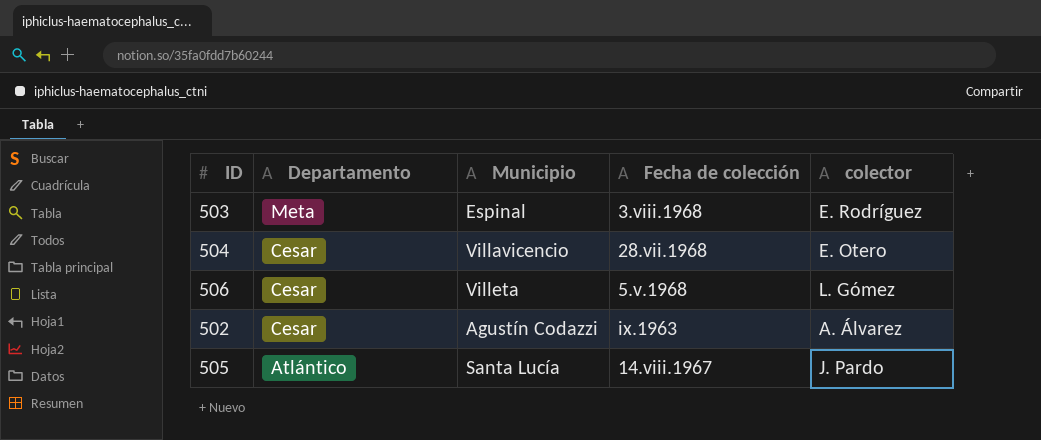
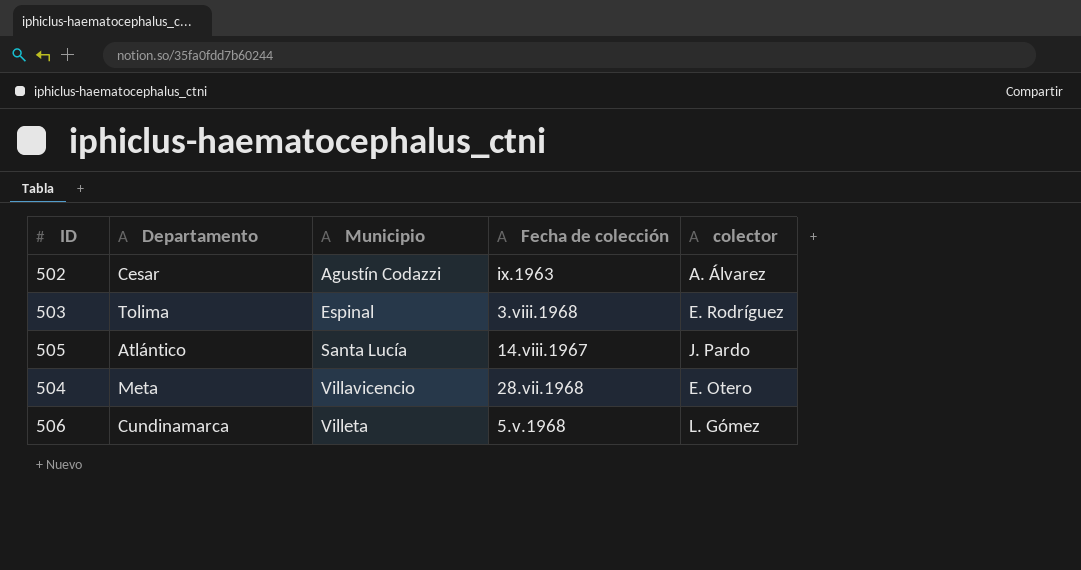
row order: Departamento descending -> Municipio ascending
503 | Departamento: Meta -> Tolima
504 | Departamento: Cesar -> Meta
506 | Departamento: Cesar -> Cundinamarca

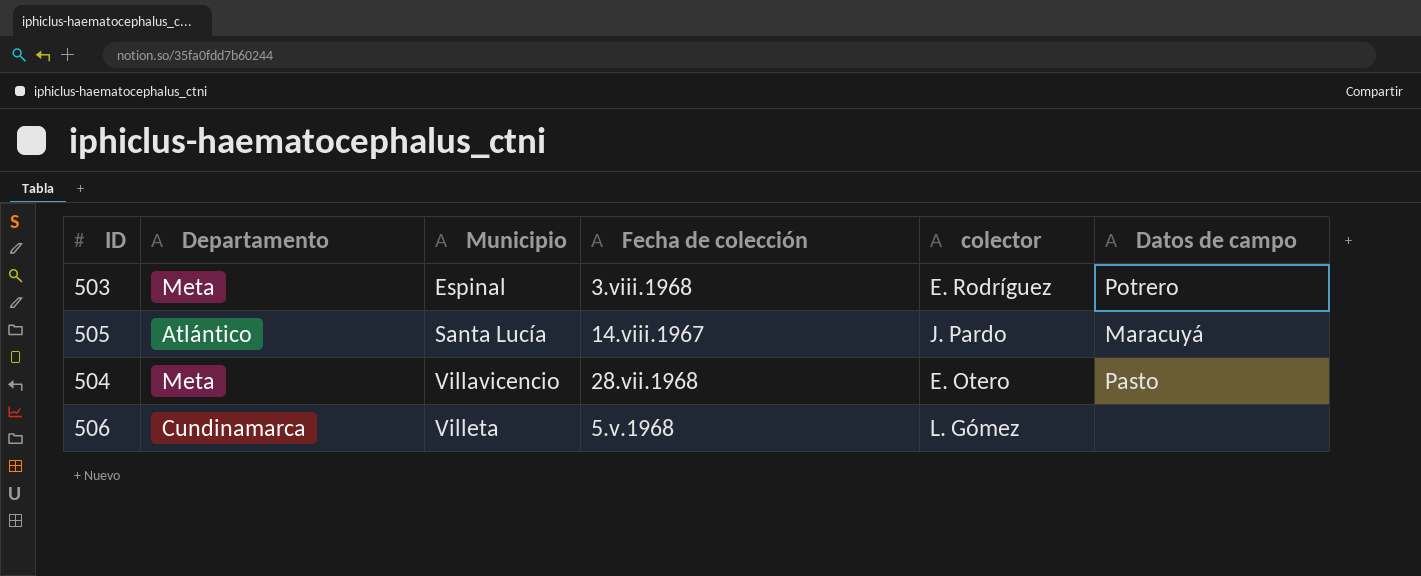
column Datos de campo | position: none -> 6
row 502: Cesar | Agustín Codazzi | ix.1963 | A. Álvarez -> none
503 | Departamento: Tolima -> Meta

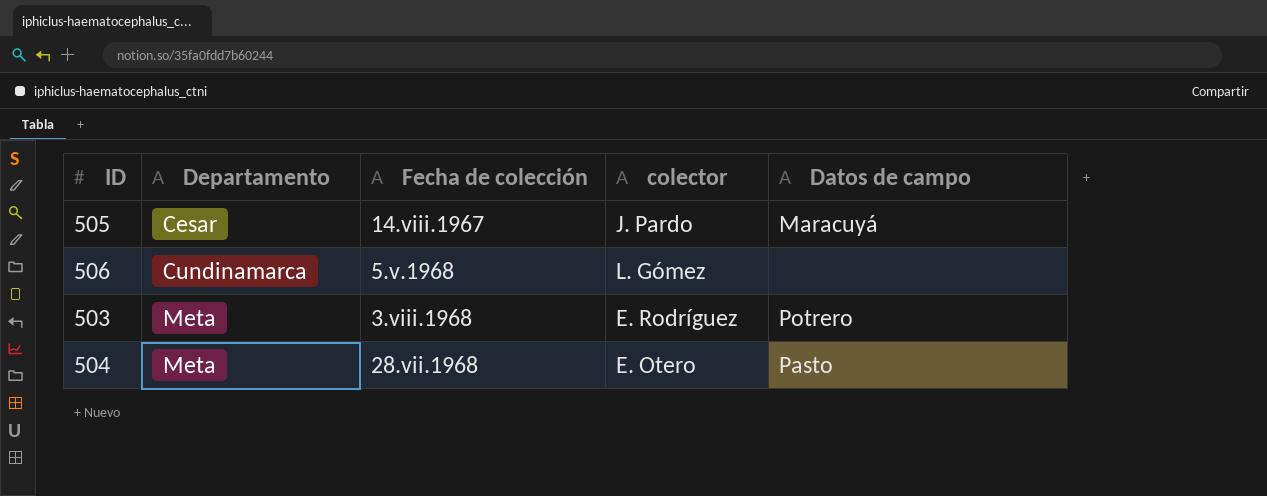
row order: Municipio ascending -> Departamento ascending
column Municipio | position: 3 -> none
505 | Departamento: Atlántico -> Cesar

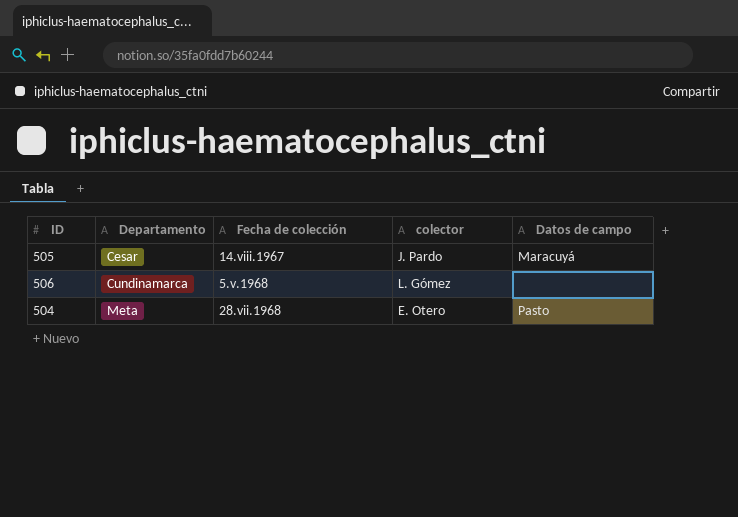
row 503: Meta | 3.viii.1968 | E. Rodríguez | Potrero -> none

